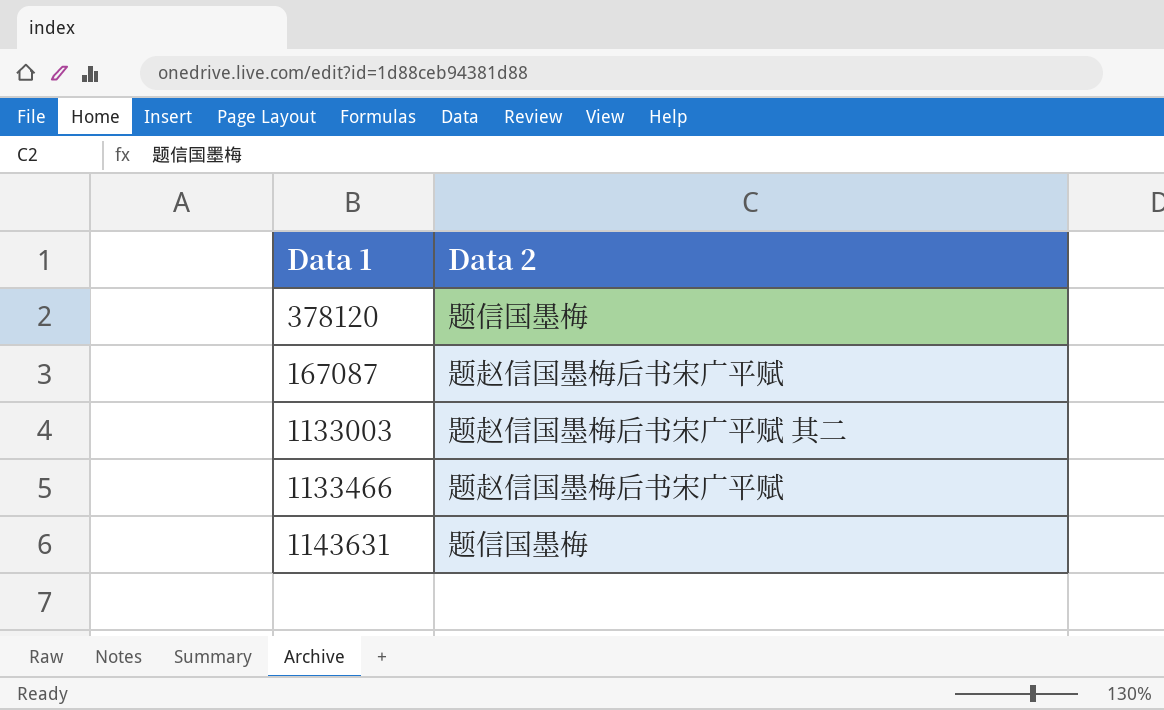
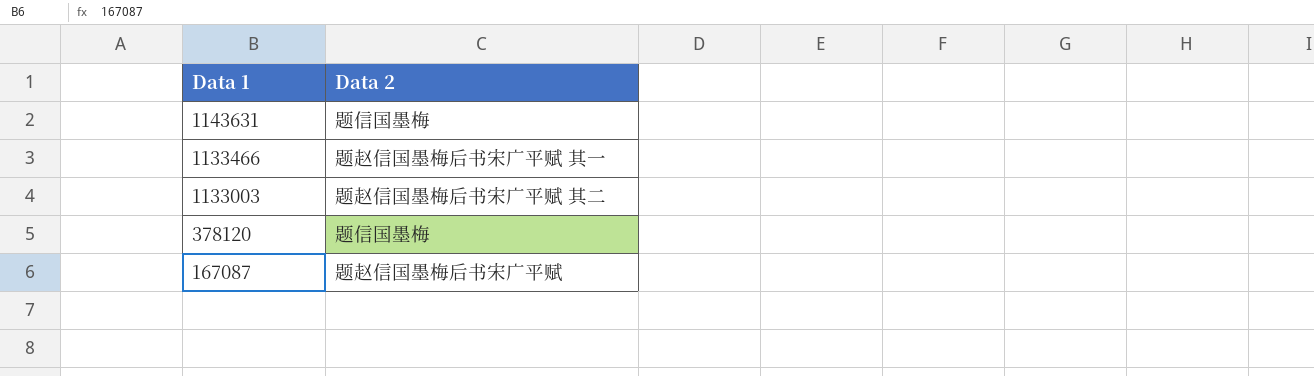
row order: none -> Data 1 descending
1133466 | Data 2: 题赵信国墨梅后书宋广平赋 -> 题赵信国墨梅后书宋广平赋 其一

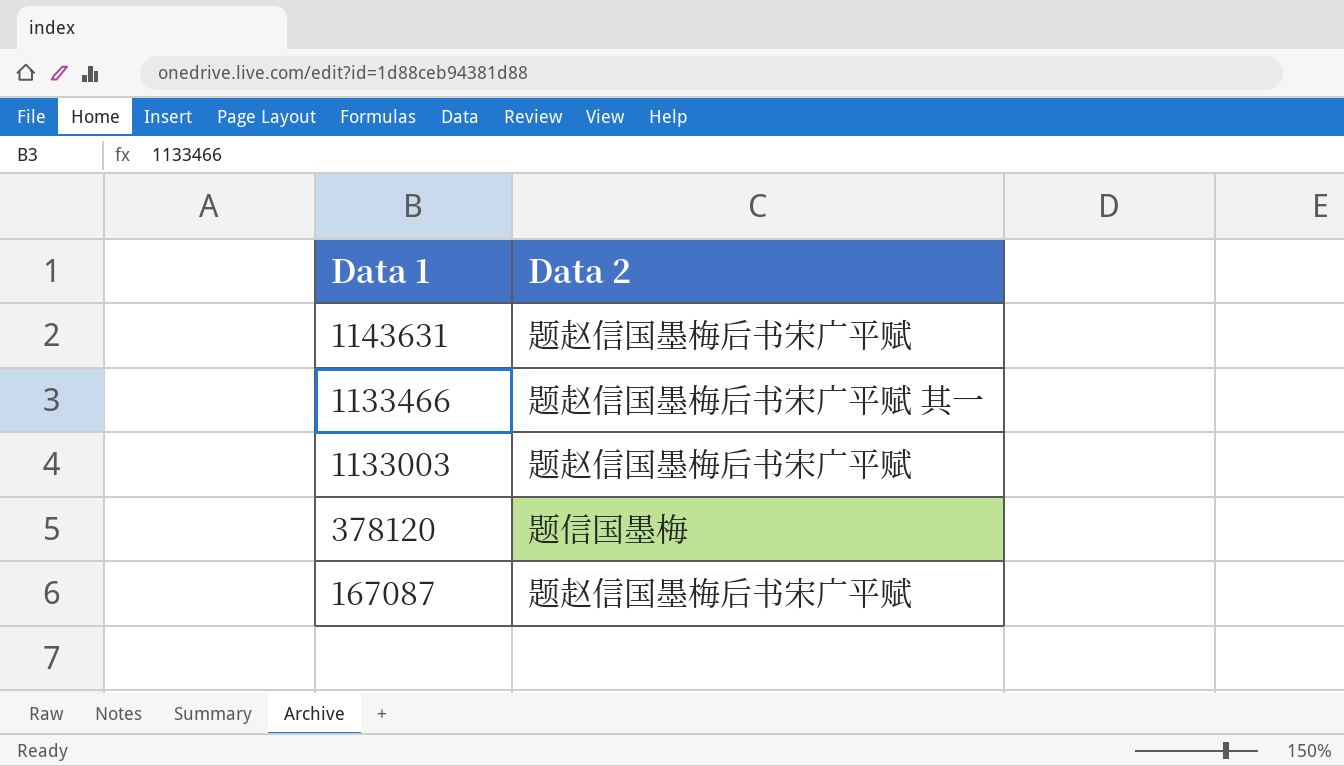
1143631 | Data 2: 题信国墨梅 -> 题赵信国墨梅后书宋广平赋
1133003 | Data 2: 题赵信国墨梅后书宋广平赋 其二 -> 题赵信国墨梅后书宋广平赋

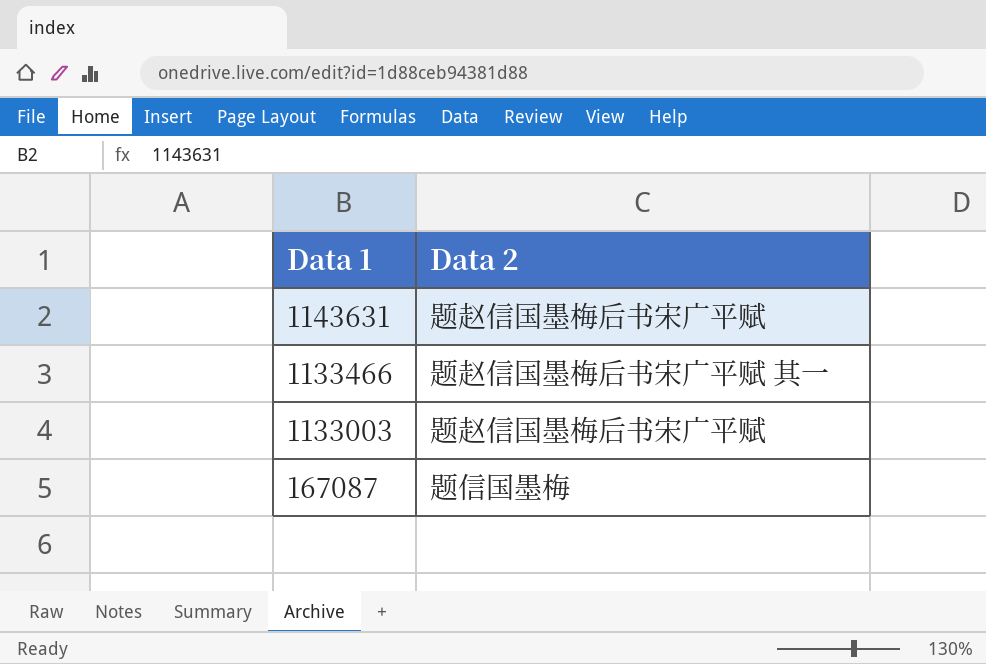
row 378120: 题信国墨梅 -> none
167087 | Data 2: 题赵信国墨梅后书宋广平赋 -> 题信国墨梅

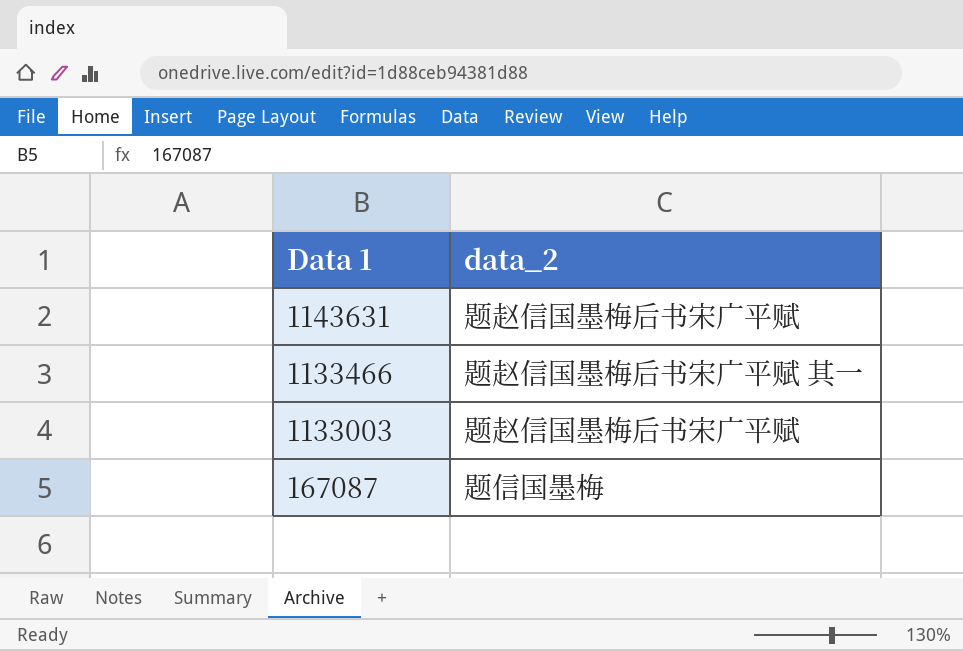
column name: Data 2 -> data_2

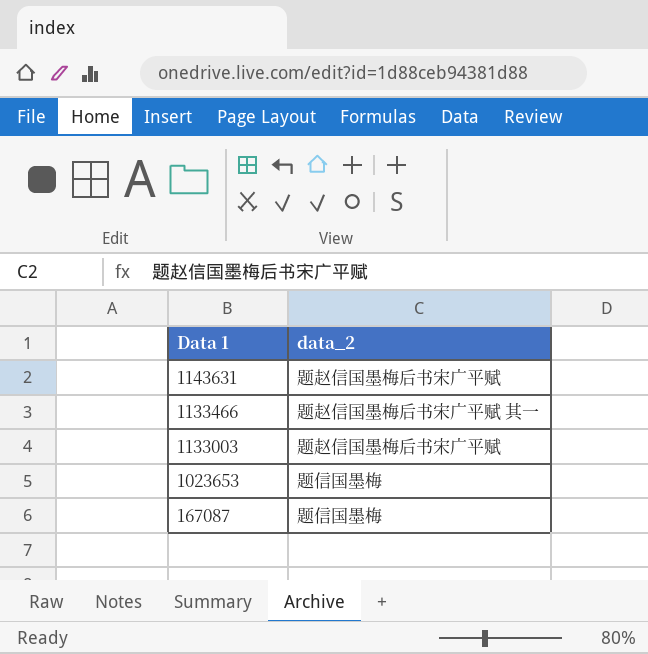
row 1023653: none -> 题信国墨梅

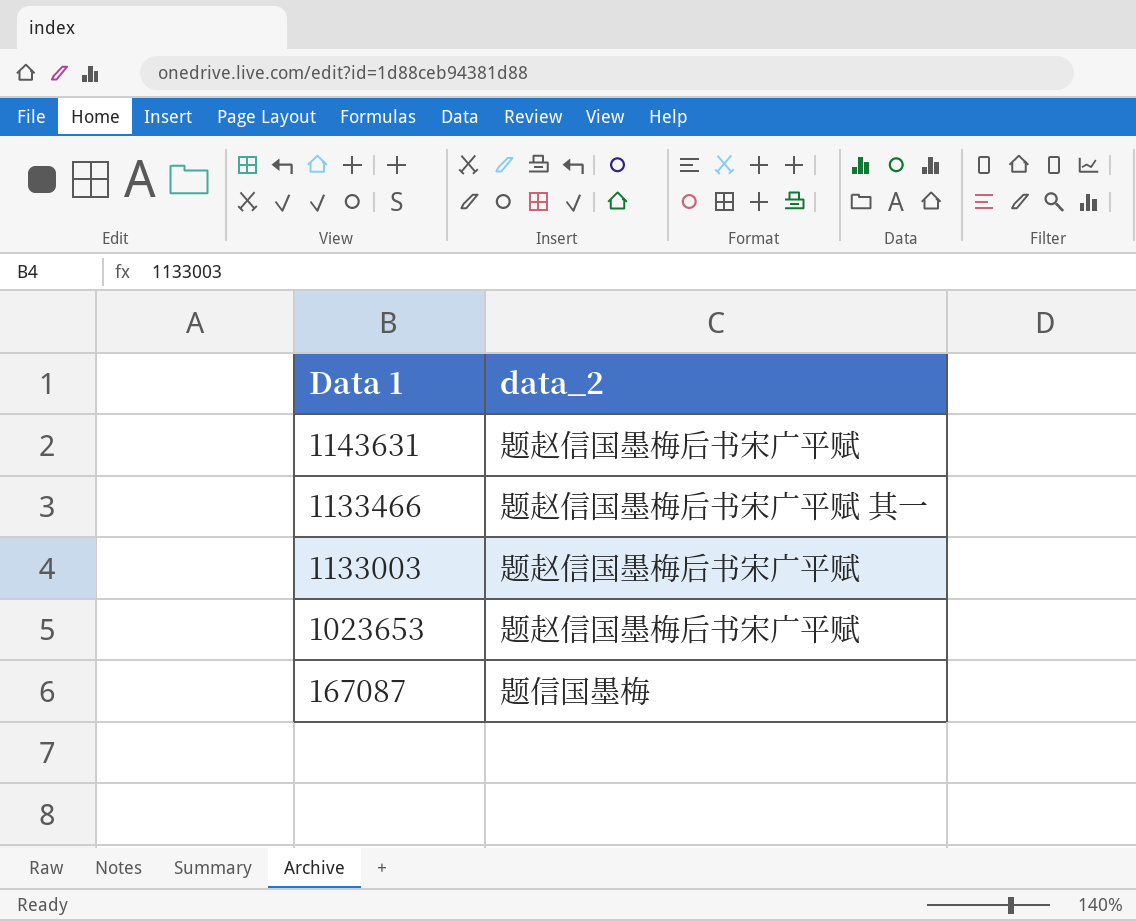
1023653 | data_2: 题信国墨梅 -> 题赵信国墨梅后书宋广平赋

